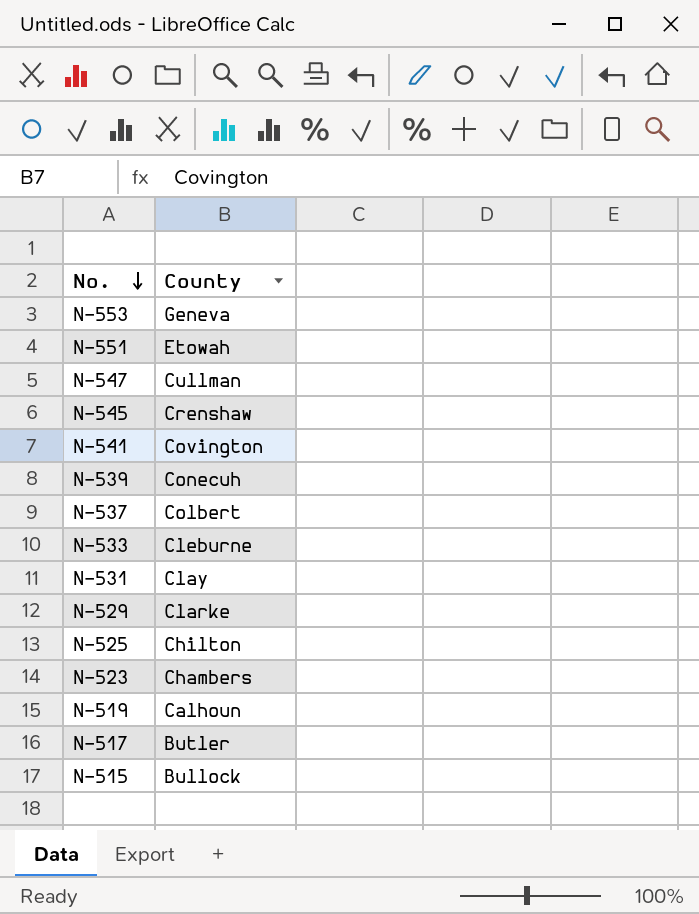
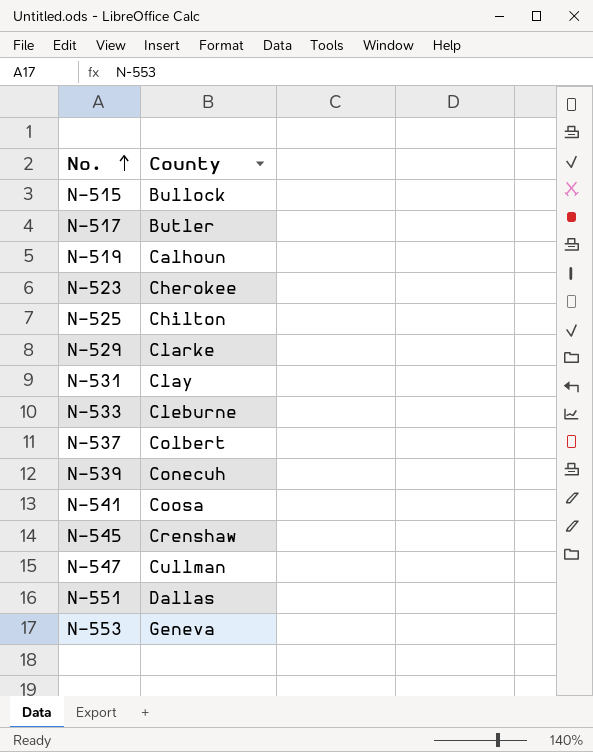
row order: No. descending -> No. ascending
N-523 | County: Chambers -> Cherokee
N-541 | County: Covington -> Coosa
N-551 | County: Etowah -> Dallas

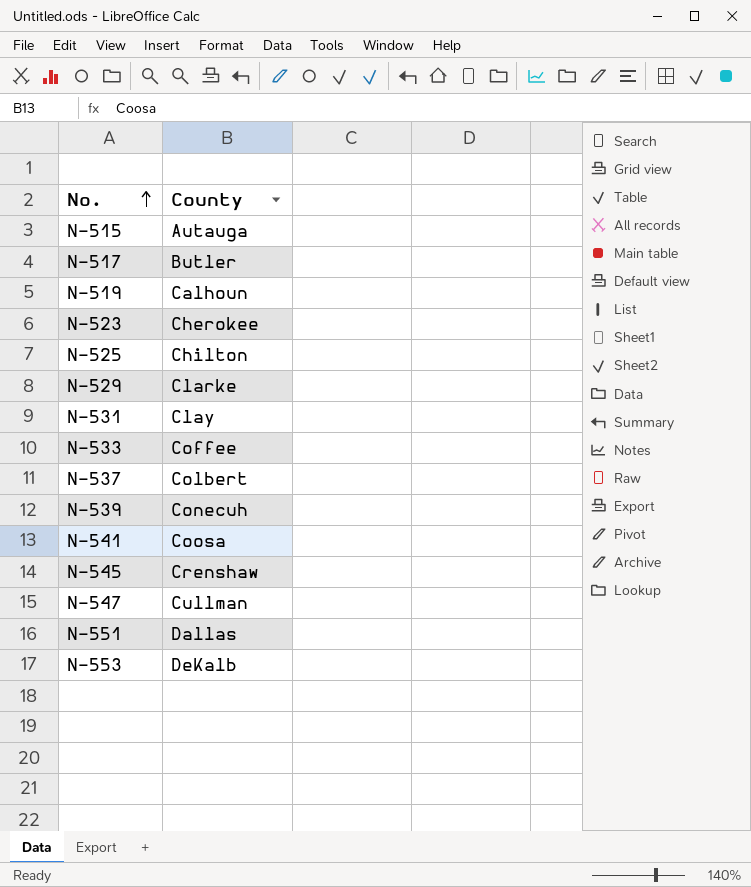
N-515 | County: Bullock -> Autauga
N-533 | County: Cleburne -> Coffee
N-553 | County: Geneva -> DeKalb

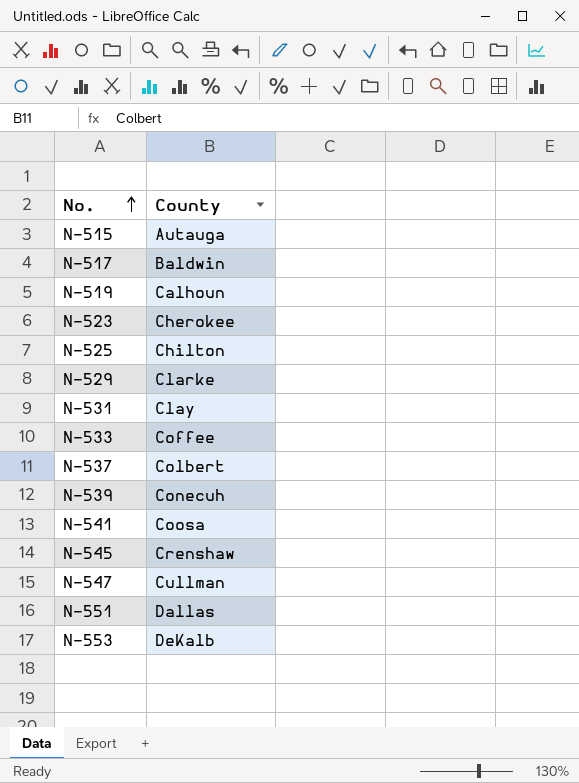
N-517 | County: Butler -> Baldwin

